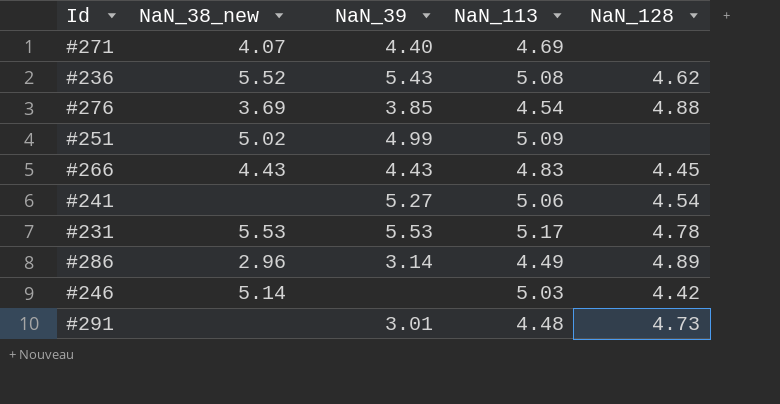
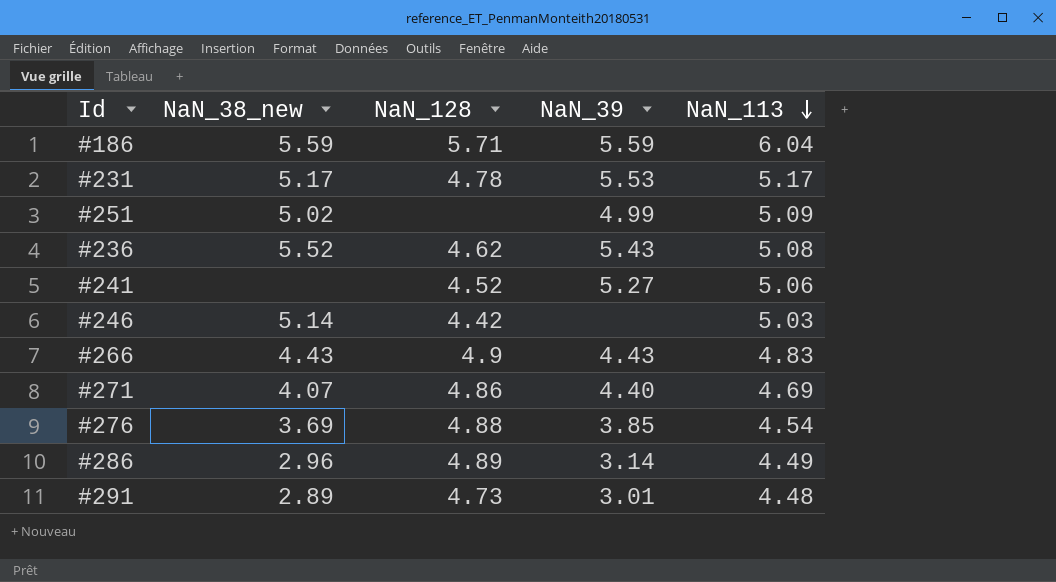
row order: none -> NaN_113 descending
column NaN_128 | position: 5 -> 3
row #186: none -> 5.59 | 5.71 | 5.59 | 6.04
#231 | NaN_38_new: 5.53 -> 5.17
#241 | NaN_128: 4.54 -> 4.52
#266 | NaN_128: 4.45 -> 4.9
#271 | NaN_128: none -> 4.86
#291 | NaN_38_new: none -> 2.89

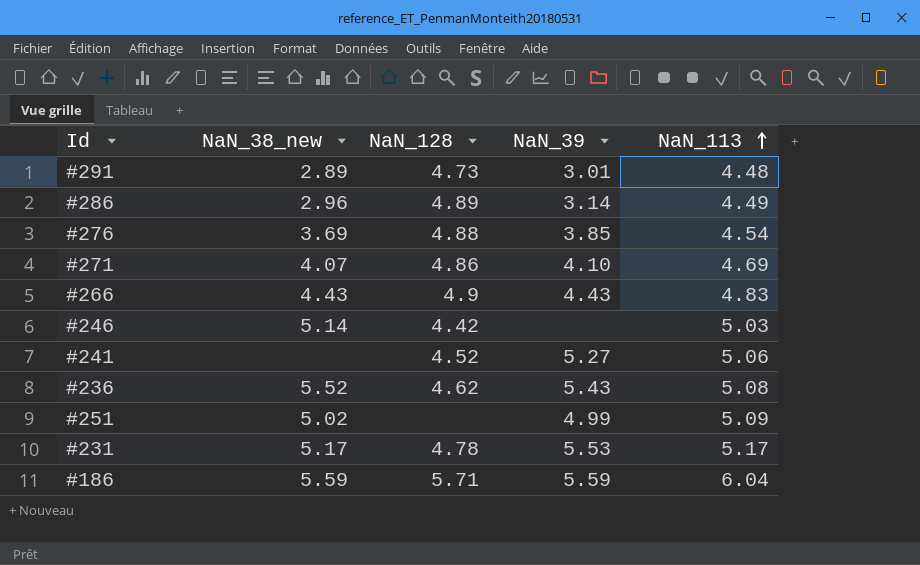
row order: NaN_113 descending -> NaN_113 ascending
#271 | NaN_39: 4.40 -> 4.10

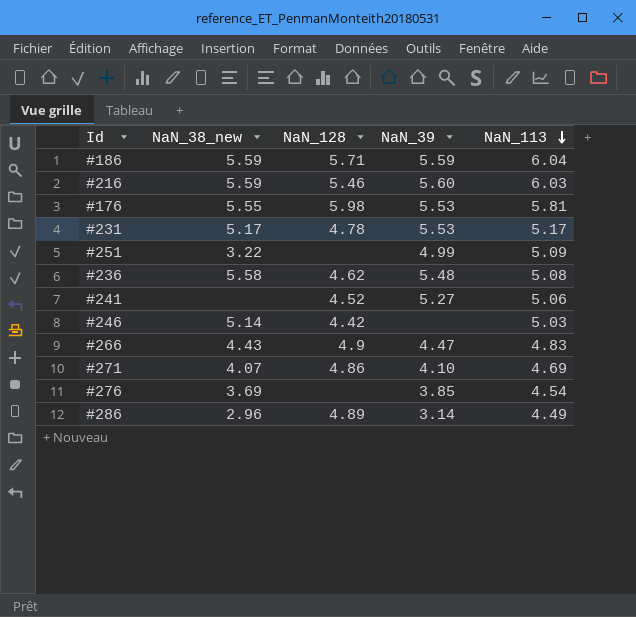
row order: NaN_113 ascending -> NaN_113 descending
row #291: 2.89 | 4.73 | 3.01 | 4.48 -> none
row #216: none -> 5.59 | 5.46 | 5.60 | 6.03
row #176: none -> 5.55 | 5.98 | 5.53 | 5.81
#251 | NaN_38_new: 5.02 -> 3.22
#236 | NaN_38_new: 5.52 -> 5.58
#236 | NaN_39: 5.43 -> 5.48
#266 | NaN_39: 4.43 -> 4.47
#276 | NaN_128: 4.88 -> none

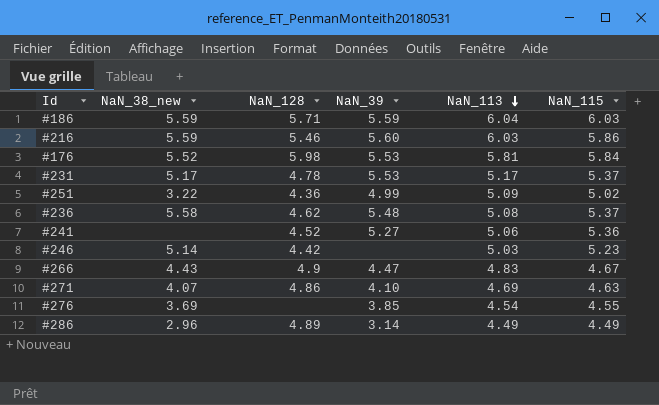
column NaN_115 | position: none -> 6
#176 | NaN_38_new: 5.55 -> 5.52
#251 | NaN_128: none -> 4.36

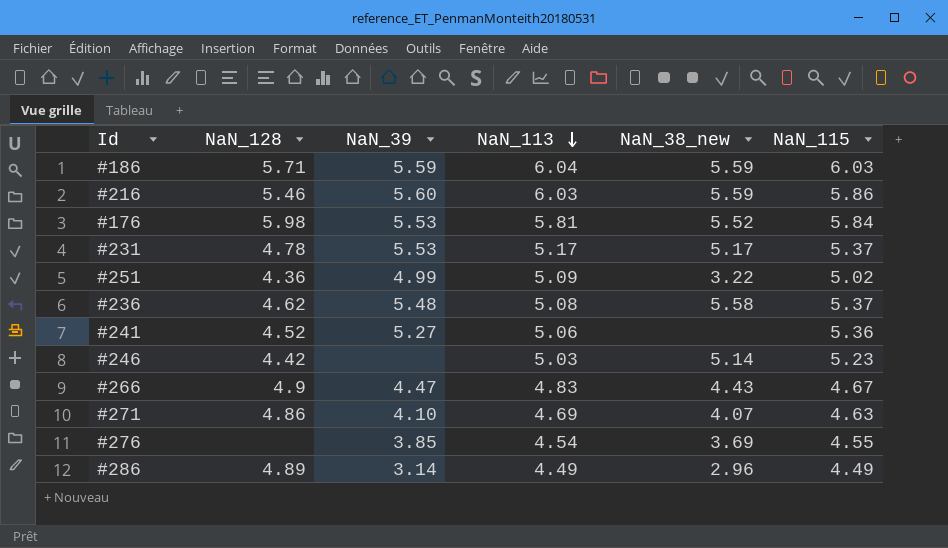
column NaN_38_new | position: 2 -> 5

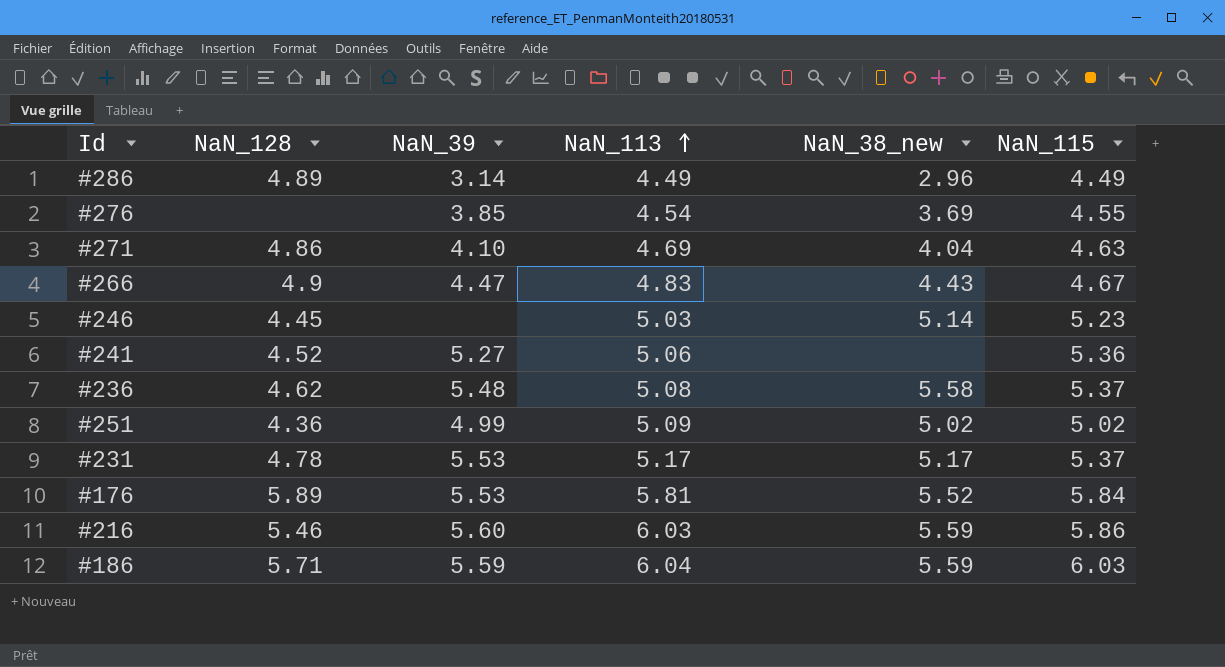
row order: NaN_113 descending -> NaN_113 ascending
#271 | NaN_38_new: 4.07 -> 4.04
#246 | NaN_128: 4.42 -> 4.45
#251 | NaN_38_new: 3.22 -> 5.02
#176 | NaN_128: 5.98 -> 5.89

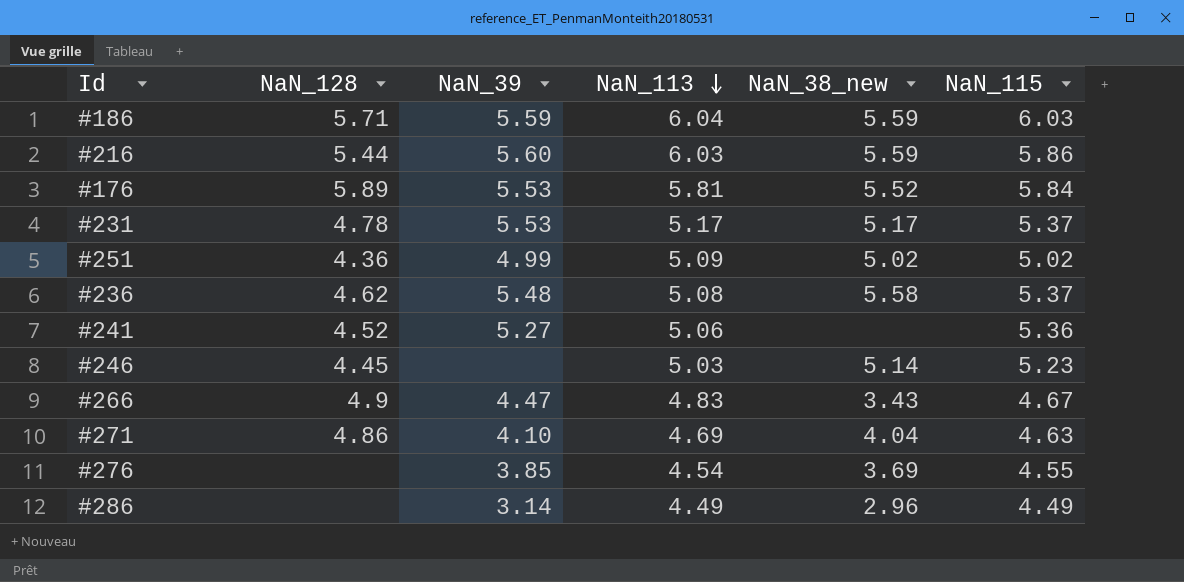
row order: NaN_113 ascending -> NaN_113 descending
#216 | NaN_128: 5.46 -> 5.44
#266 | NaN_38_new: 4.43 -> 3.43
#286 | NaN_128: 4.89 -> none

